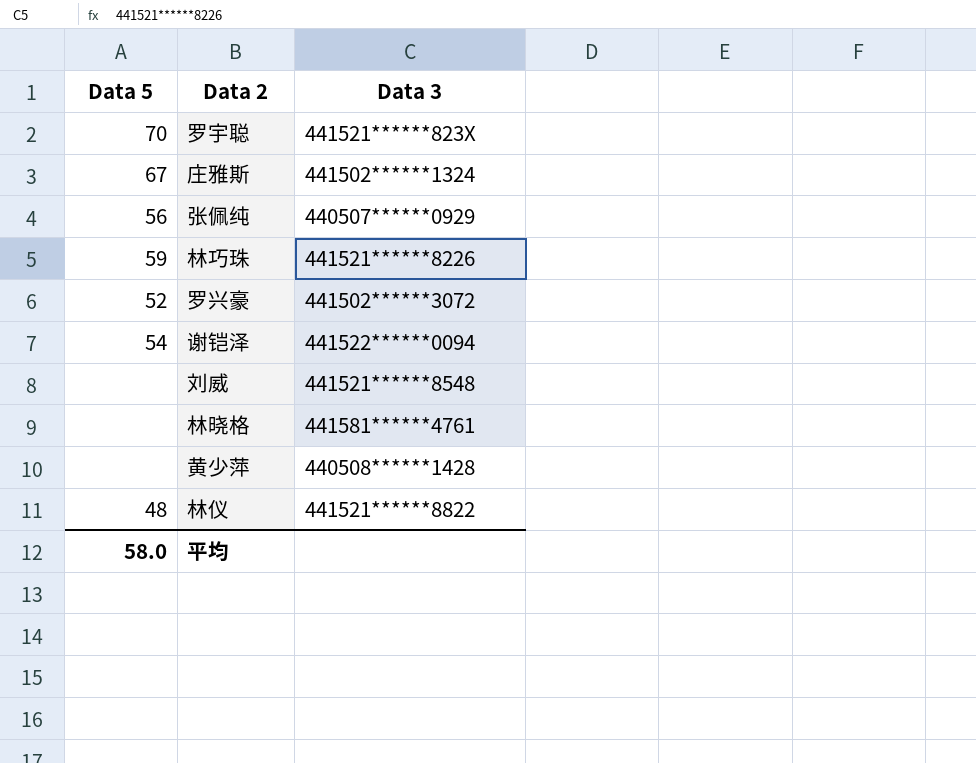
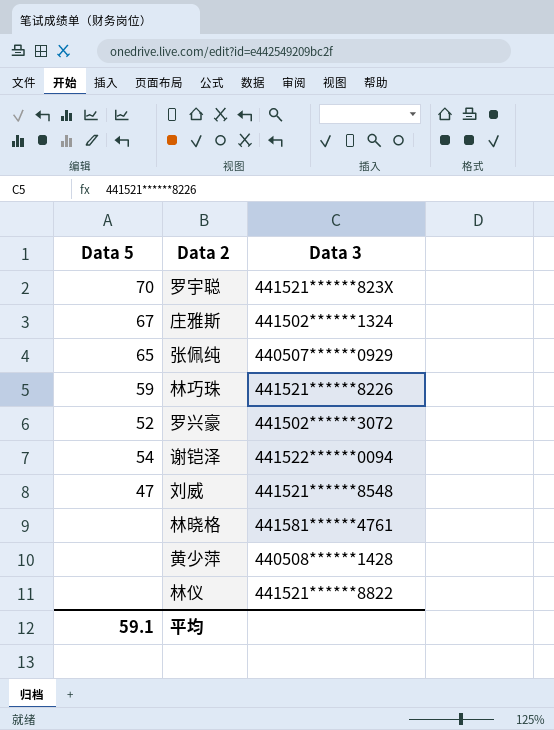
张佩纯 | Data 5: 56 -> 65
刘威 | Data 5: none -> 47
林仪 | Data 5: 48 -> none
平均 | Data 5: 58.0 -> 59.1

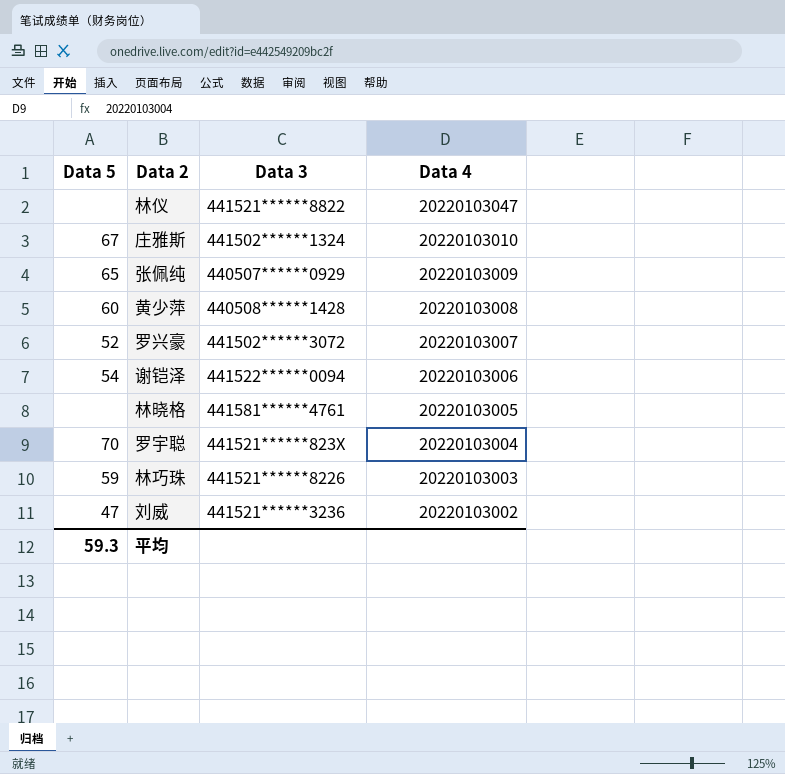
row order: none -> Data 4 descending
column Data 4 | position: none -> 4
黄少萍 | Data 5: none -> 60
刘威 | Data 3: 441521******8548 -> 441521******3236
平均 | Data 5: 59.1 -> 59.3

